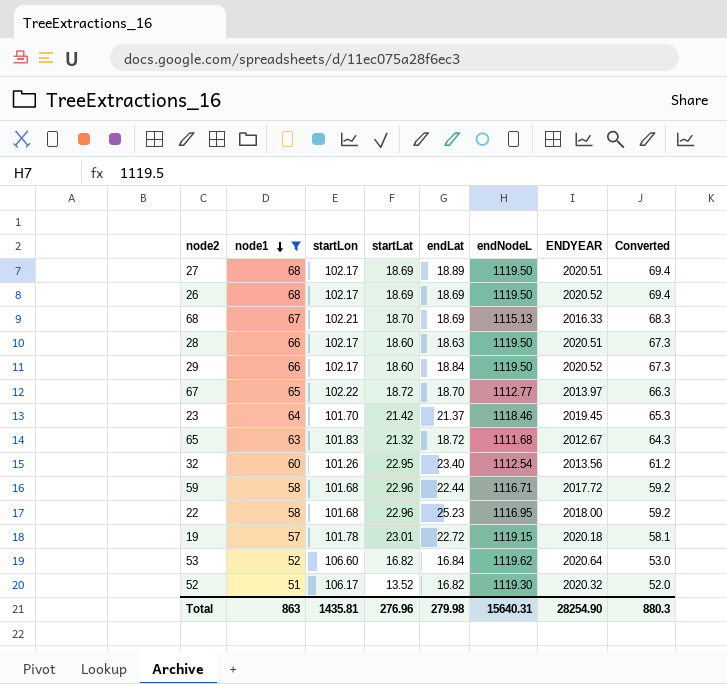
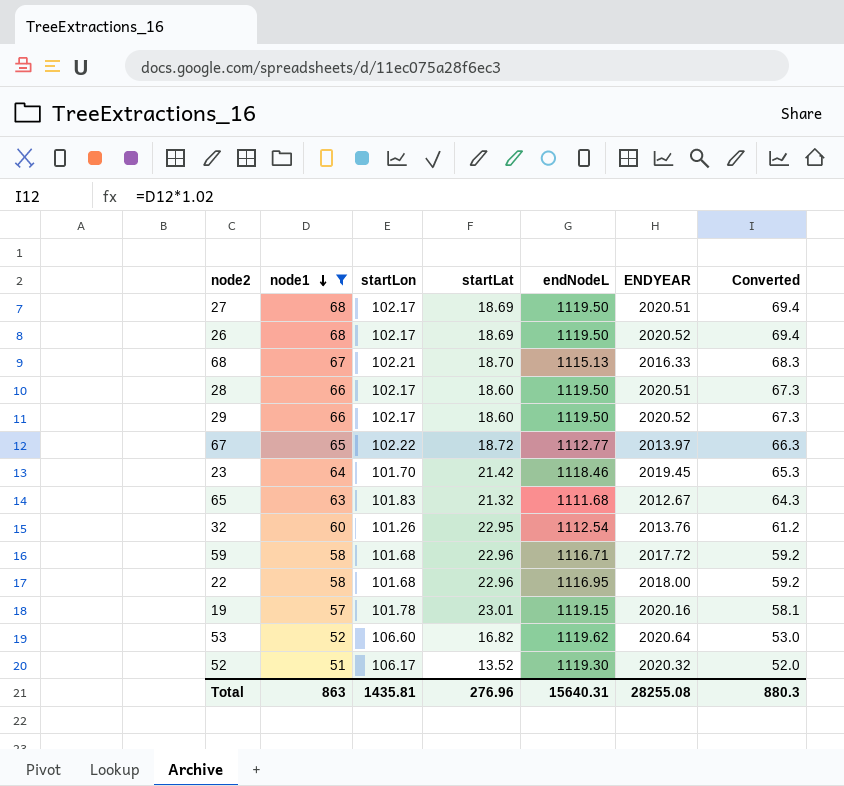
column endLat | position: 5 -> none
32 | ENDYEAR: 2013.56 -> 2013.76
19 | ENDYEAR: 2020.18 -> 2020.16
Total | ENDYEAR: 28254.90 -> 28255.08

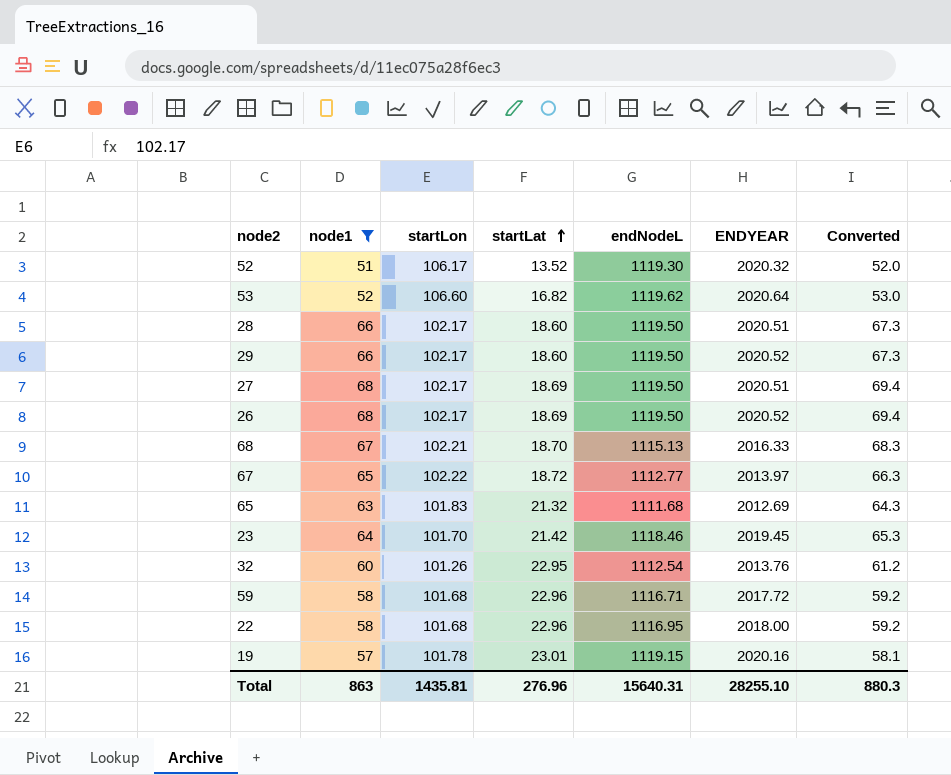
row order: node1 descending -> startLat ascending
65 | ENDYEAR: 2012.67 -> 2012.69
Total | ENDYEAR: 28255.08 -> 28255.10

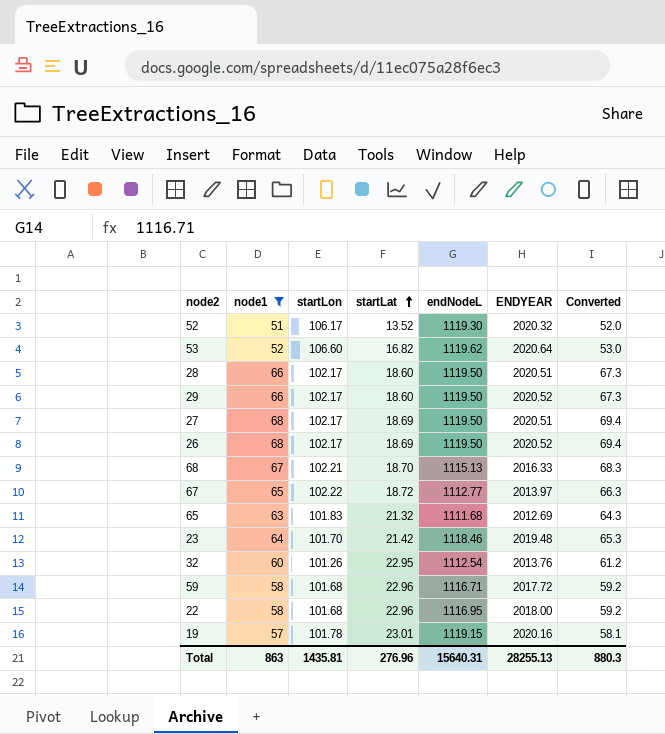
23 | ENDYEAR: 2019.45 -> 2019.48
Total | ENDYEAR: 28255.10 -> 28255.13

